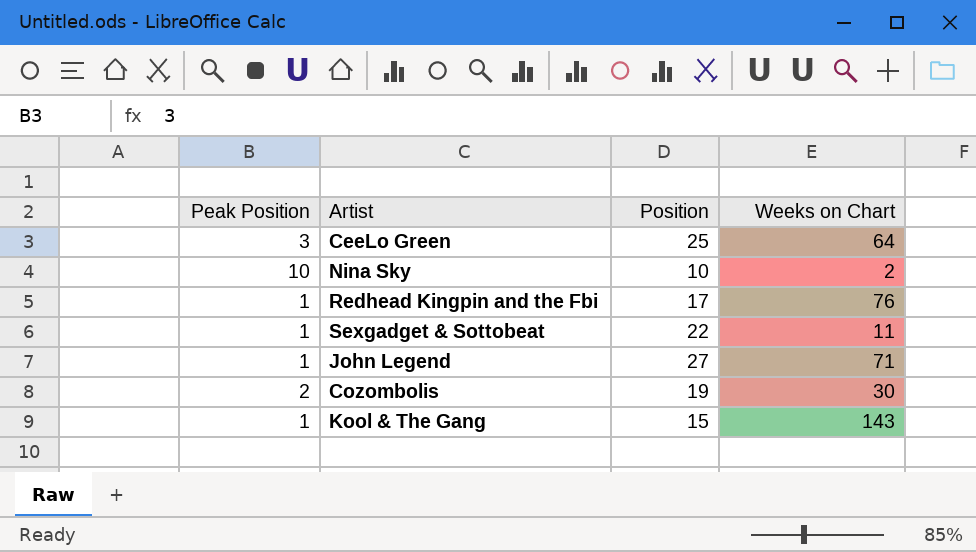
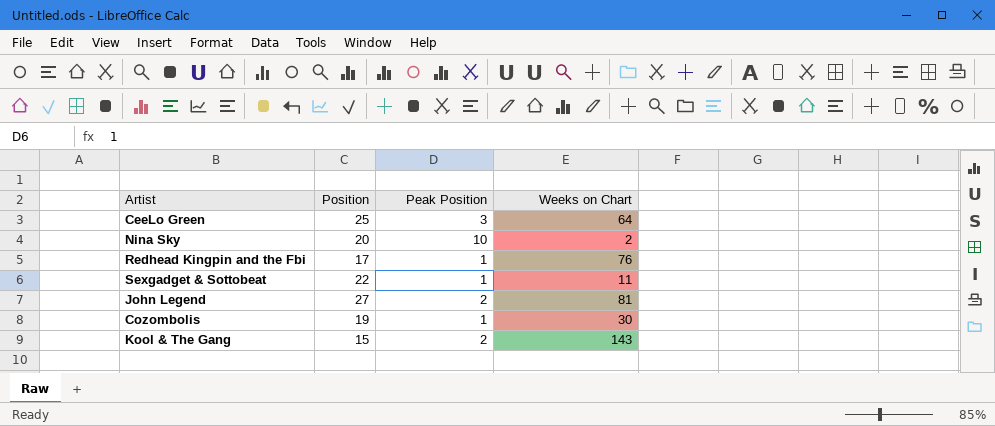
column Peak Position | position: 1 -> 3
Nina Sky | Position: 10 -> 20
John Legend | Peak Position: 1 -> 2
John Legend | Weeks on Chart: 71 -> 81
Cozombolis | Peak Position: 2 -> 1
Kool & The Gang | Peak Position: 1 -> 2

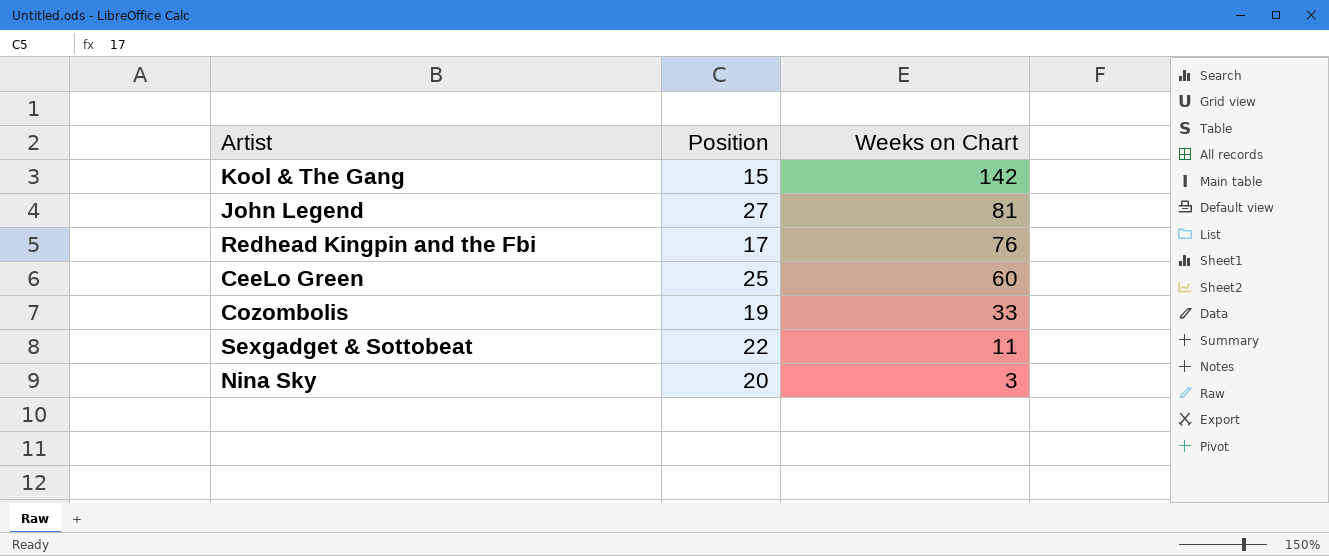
row order: none -> Weeks on Chart descending
column Peak Position | position: 3 -> none
Kool & The Gang | Weeks on Chart: 143 -> 142
CeeLo Green | Weeks on Chart: 64 -> 60
Cozombolis | Weeks on Chart: 30 -> 33
Nina Sky | Weeks on Chart: 2 -> 3

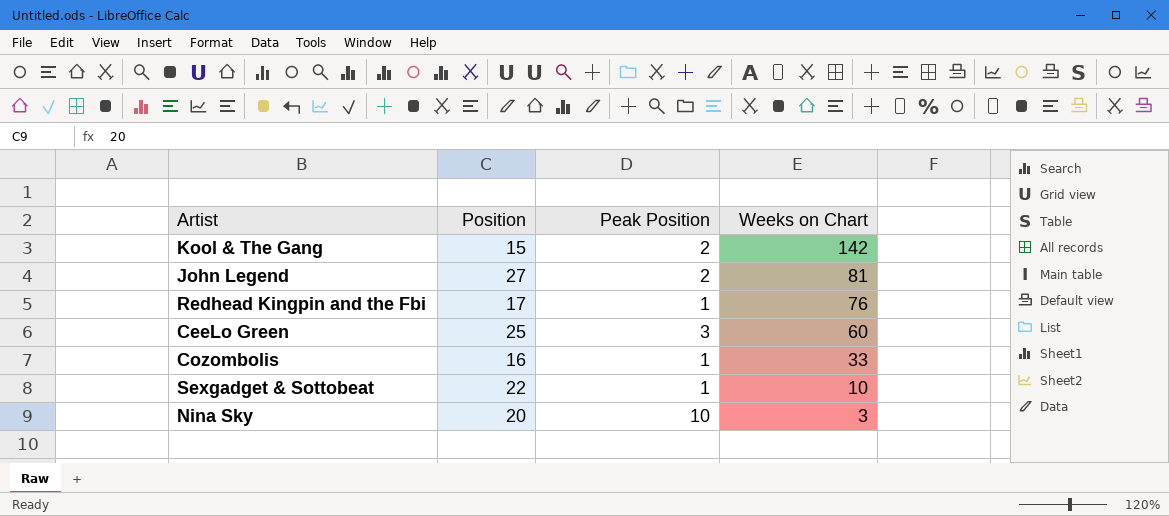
column Peak Position | position: none -> 3
Cozombolis | Position: 19 -> 16
Sexgadget & Sottobeat | Weeks on Chart: 11 -> 10

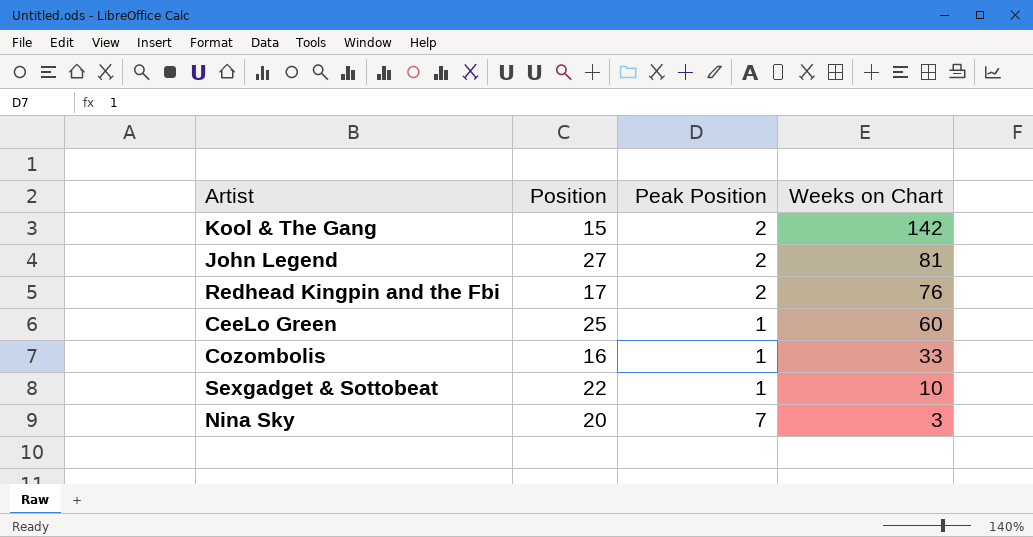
Redhead Kingpin and the Fbi | Peak Position: 1 -> 2
CeeLo Green | Peak Position: 3 -> 1
Nina Sky | Peak Position: 10 -> 7

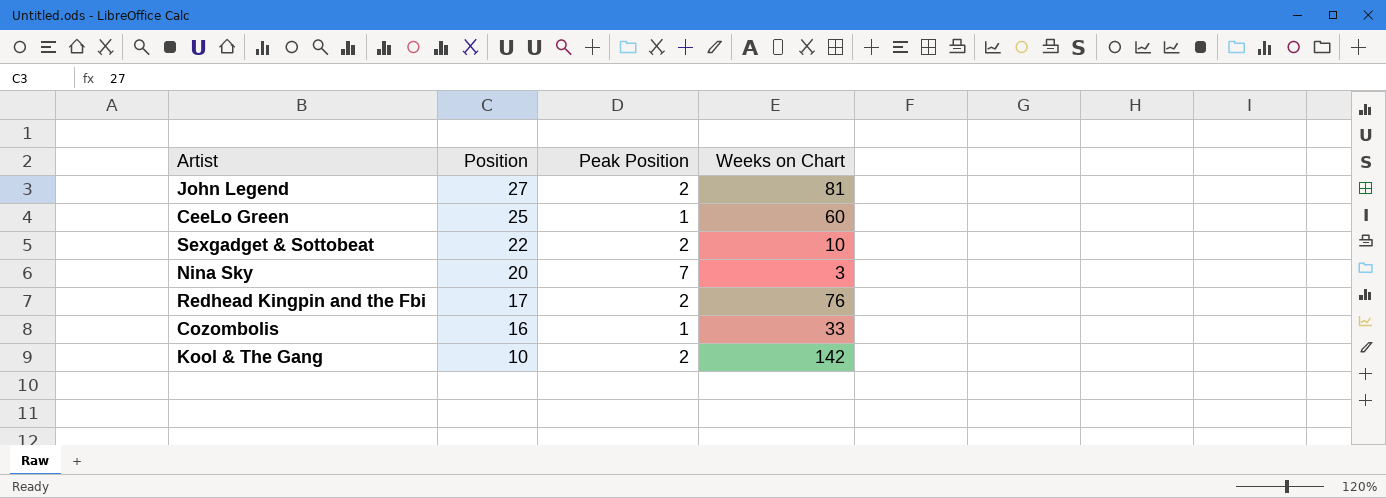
row order: Weeks on Chart descending -> Position descending
Sexgadget & Sottobeat | Peak Position: 1 -> 2
Kool & The Gang | Position: 15 -> 10

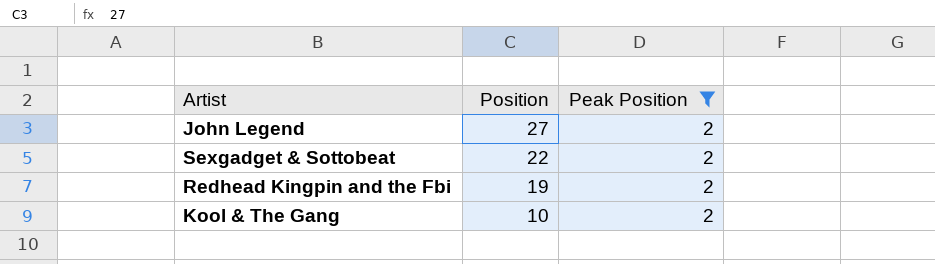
filter: none -> Peak Position = 2
column Weeks on Chart | position: 4 -> none
Redhead Kingpin and the Fbi | Position: 17 -> 19

